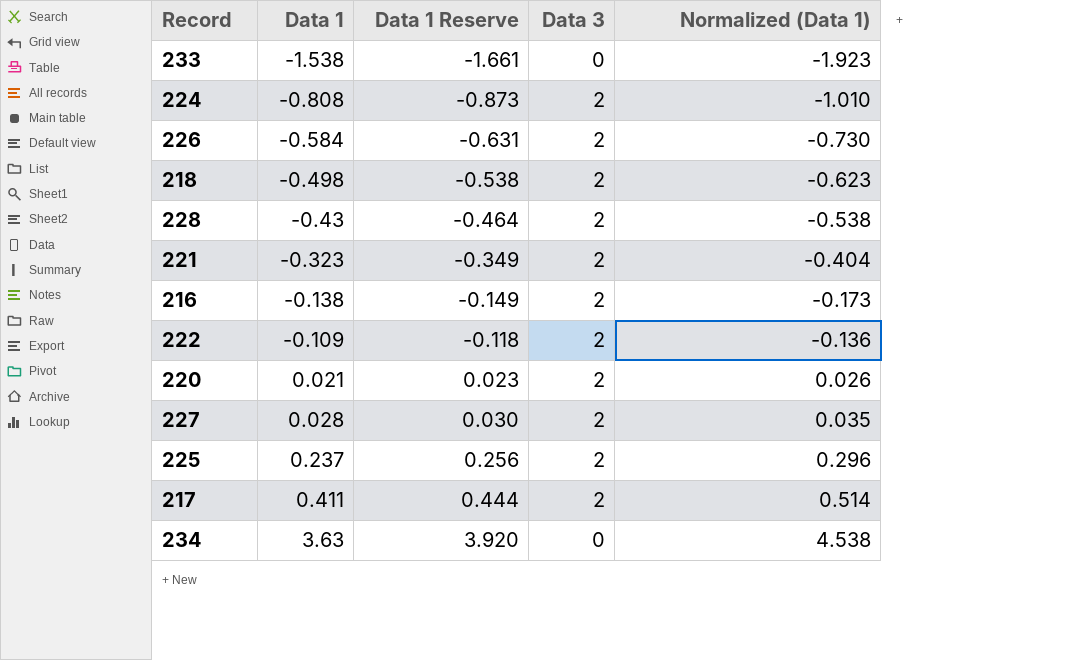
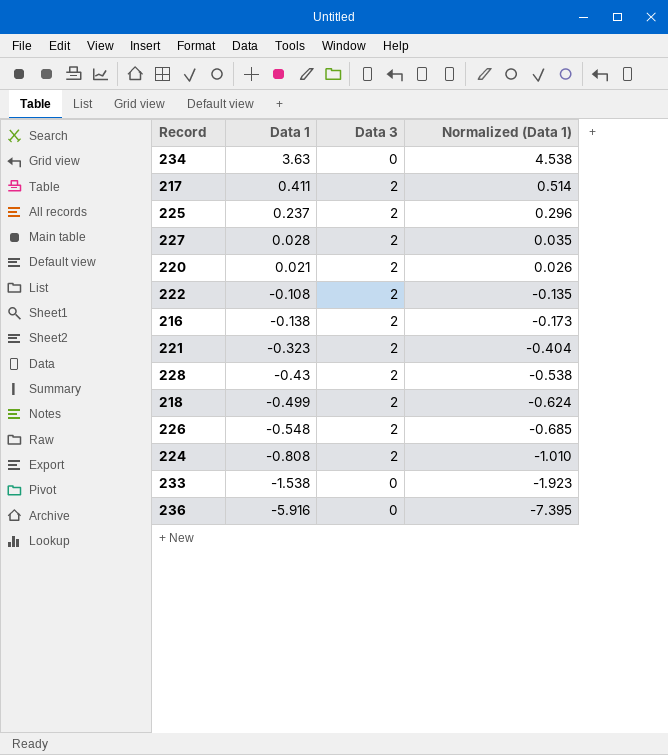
row order: Data 1 ascending -> Data 1 descending
column Data 1 Reserve | formula: [Data 1] * 1.08 -> none
222 | Data 1: -0.109 -> -0.108
222 | Normalized (Data 1): -0.136 -> -0.135
218 | Data 1: -0.498 -> -0.499
218 | Normalized (Data 1): -0.623 -> -0.624
226 | Data 1: -0.584 -> -0.548
226 | Normalized (Data 1): -0.730 -> -0.685
row 236: none -> -5.916 | 0 | -7.395

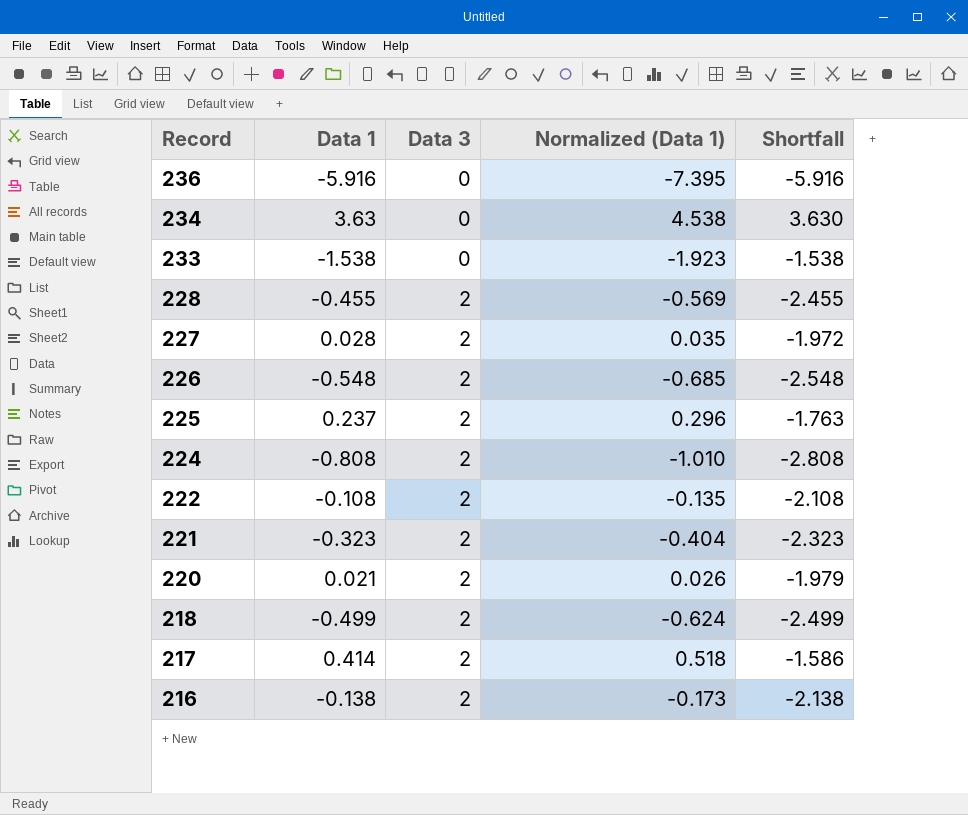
row order: Data 1 descending -> Record descending
column Shortfall | formula: none -> [Data 1] - [Data 3]
228 | Data 1: -0.43 -> -0.455
228 | Normalized (Data 1): -0.538 -> -0.569
217 | Data 1: 0.411 -> 0.414
217 | Normalized (Data 1): 0.514 -> 0.518

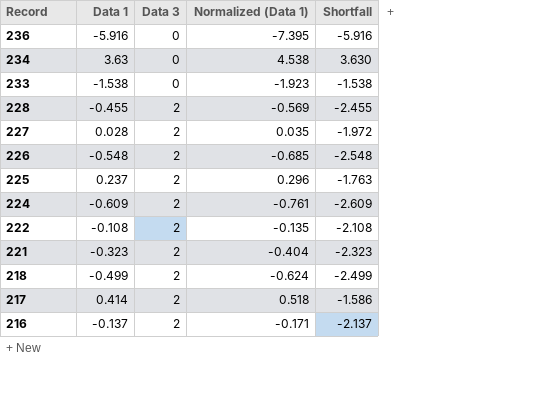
row 220: 0.021 | 2 | 0.026 | -1.979 -> none
224 | Data 1: -0.808 -> -0.609
224 | Normalized (Data 1): -1.010 -> -0.761
224 | Shortfall: -2.808 -> -2.609
216 | Data 1: -0.138 -> -0.137
216 | Normalized (Data 1): -0.173 -> -0.171
216 | Shortfall: -2.138 -> -2.137

